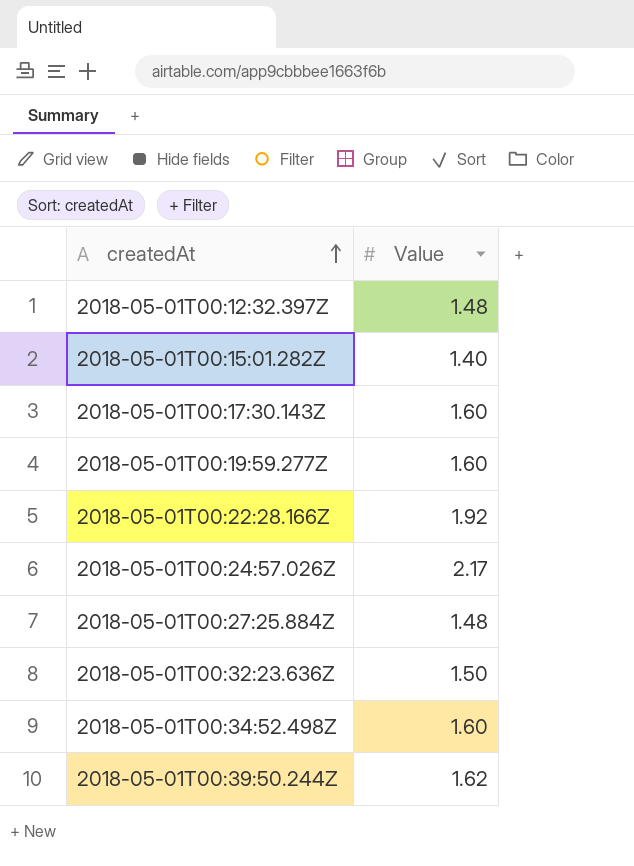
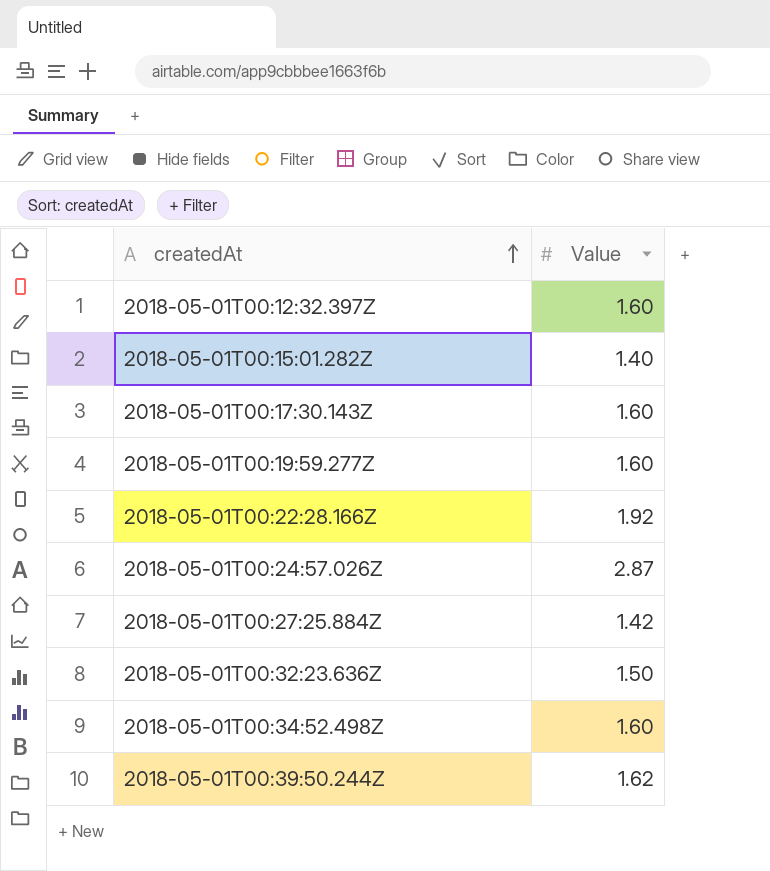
2018-05-01T00:12:32.397Z | Value: 1.48 -> 1.60
2018-05-01T00:24:57.026Z | Value: 2.17 -> 2.87
2018-05-01T00:27:25.884Z | Value: 1.48 -> 1.42

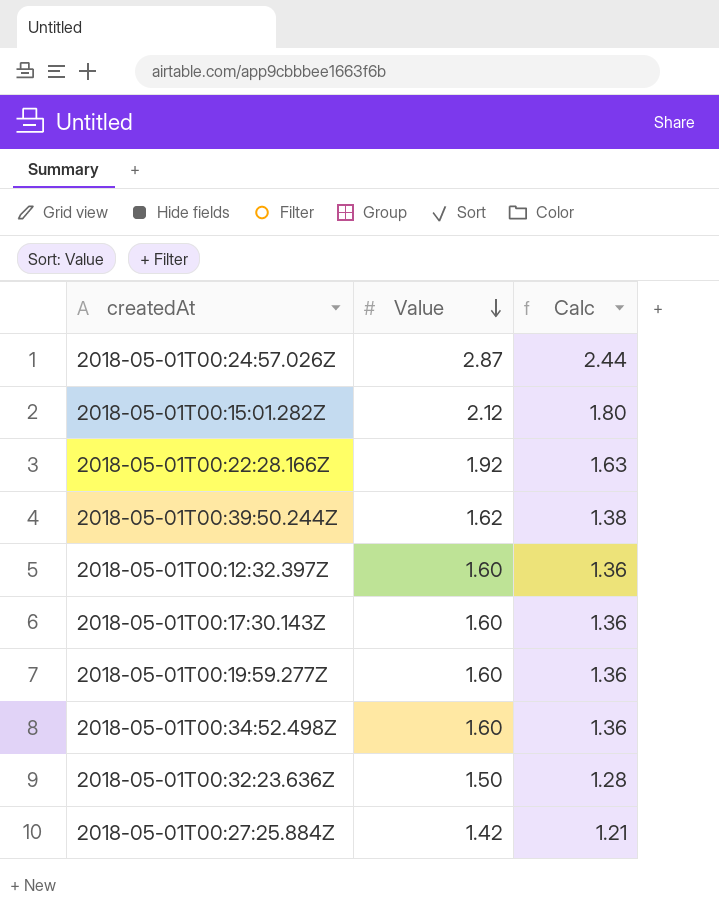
row order: createdAt ascending -> Value descending
column Calc | formula: none -> [Value] * 0.85
2018-05-01T00:15:01.282Z | Value: 1.40 -> 2.12

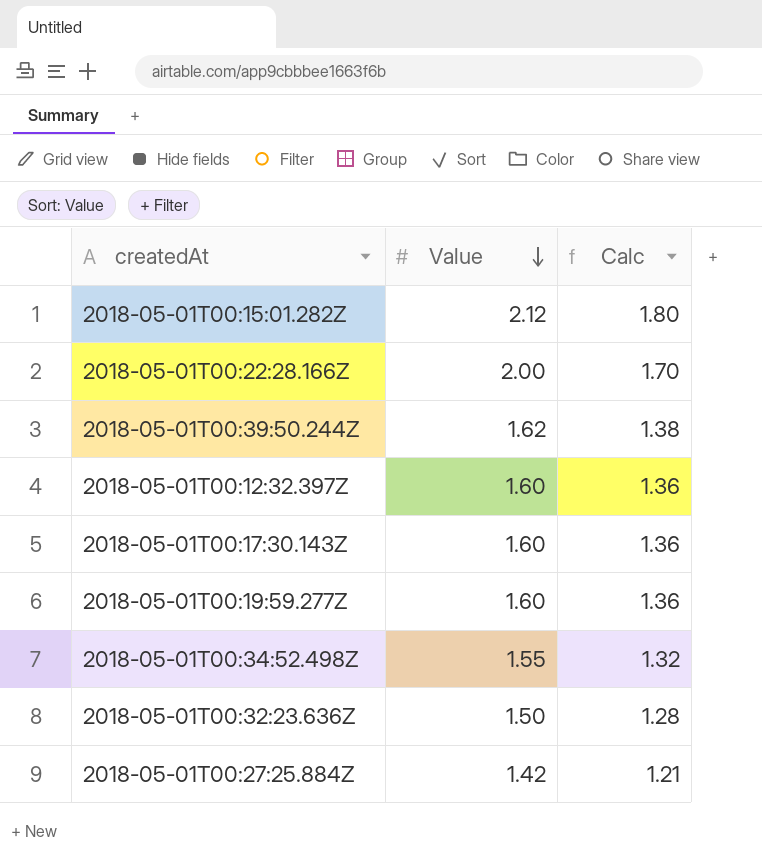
row 2018-05-01T00:24:57.026Z: 2.87 | 2.44 -> none
2018-05-01T00:22:28.166Z | Value: 1.92 -> 2.00
2018-05-01T00:22:28.166Z | Calc: 1.63 -> 1.70
2018-05-01T00:34:52.498Z | Value: 1.60 -> 1.55
2018-05-01T00:34:52.498Z | Calc: 1.36 -> 1.32

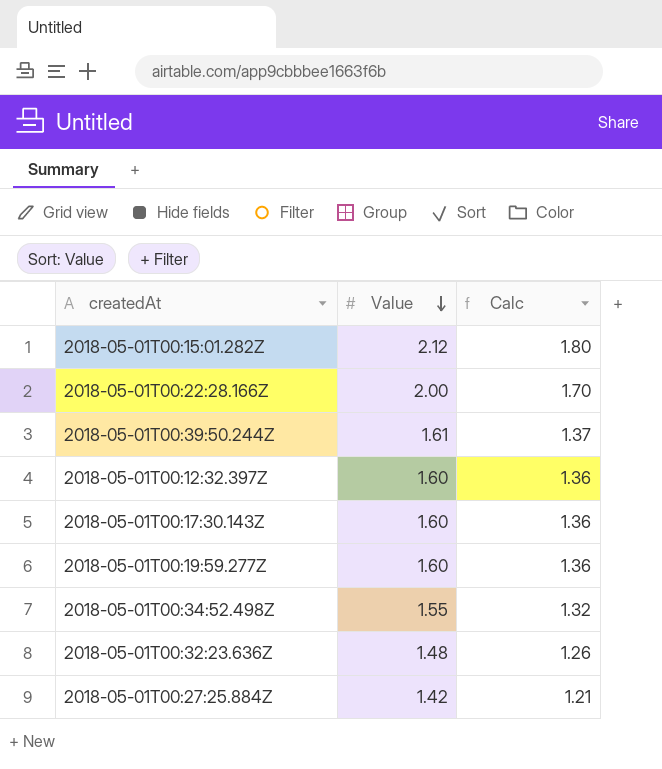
2018-05-01T00:39:50.244Z | Value: 1.62 -> 1.61
2018-05-01T00:39:50.244Z | Calc: 1.38 -> 1.37
2018-05-01T00:32:23.636Z | Value: 1.50 -> 1.48
2018-05-01T00:32:23.636Z | Calc: 1.28 -> 1.26

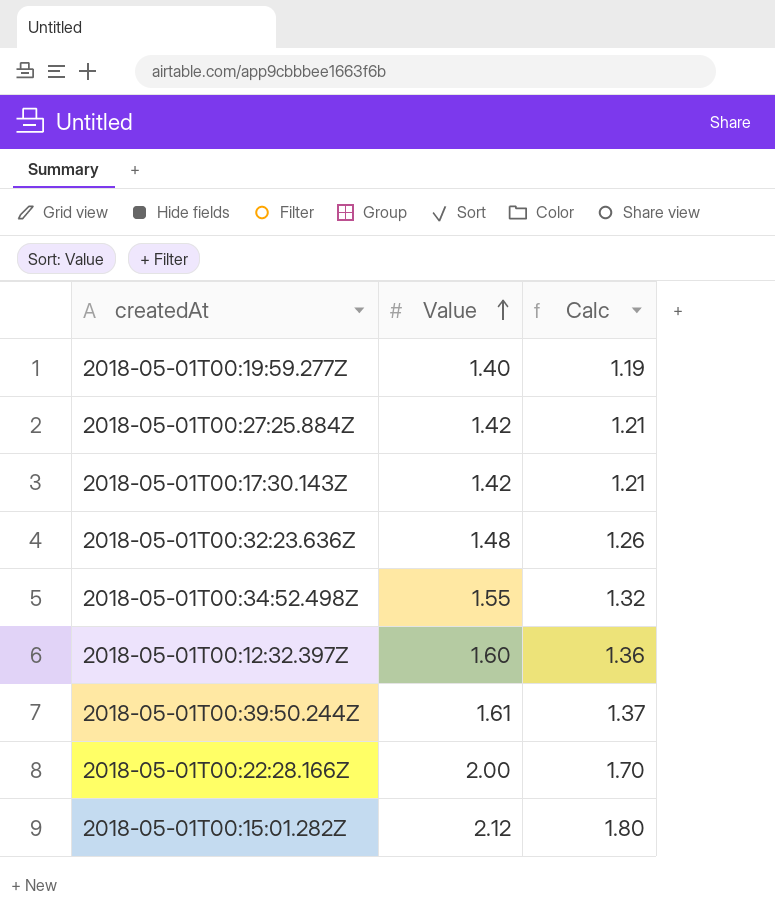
row order: Value descending -> Value ascending
2018-05-01T00:19:59.277Z | Value: 1.60 -> 1.40
2018-05-01T00:19:59.277Z | Calc: 1.36 -> 1.19
2018-05-01T00:17:30.143Z | Value: 1.60 -> 1.42
2018-05-01T00:17:30.143Z | Calc: 1.36 -> 1.21

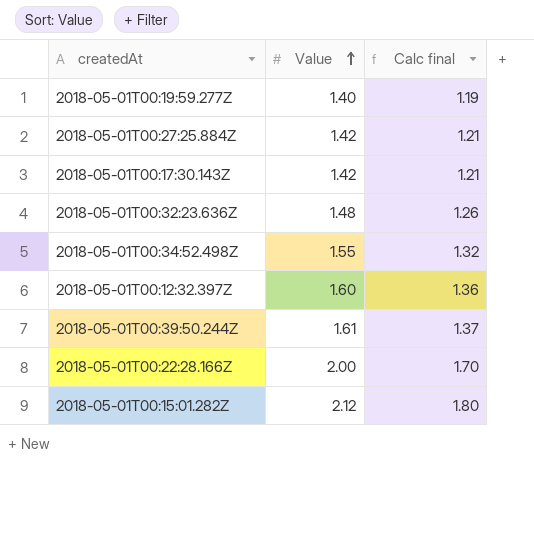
column name: Calc -> Calc final

